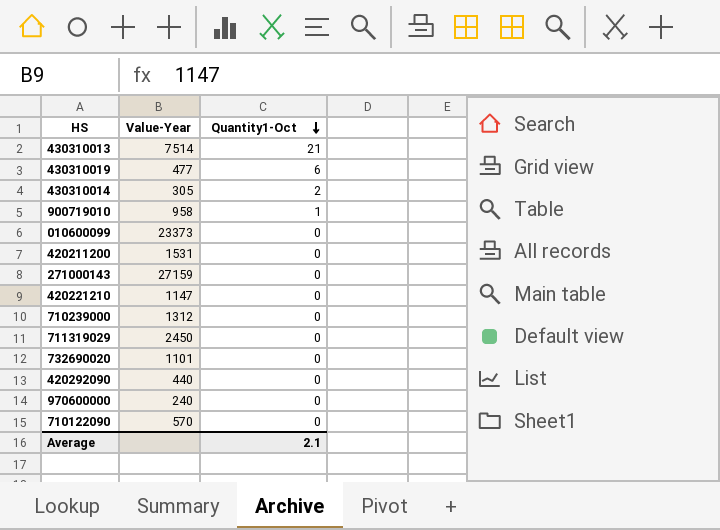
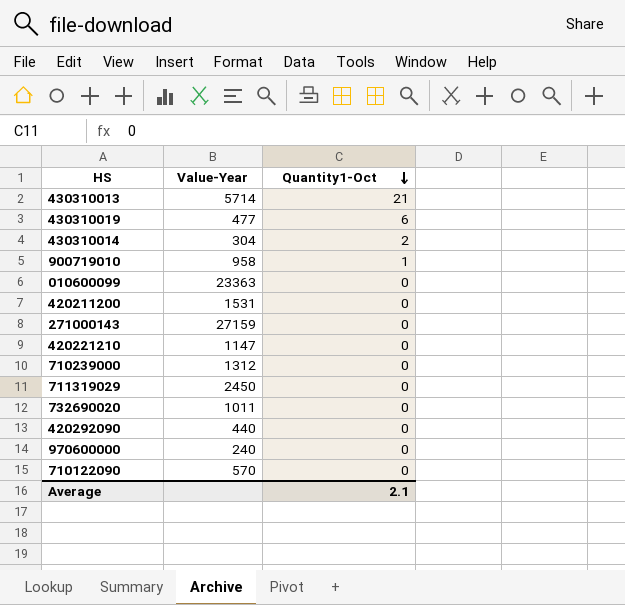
430310013 | Value-Year: 7514 -> 5714
430310014 | Value-Year: 305 -> 304
010600099 | Value-Year: 23373 -> 23363
732690020 | Value-Year: 1101 -> 1011

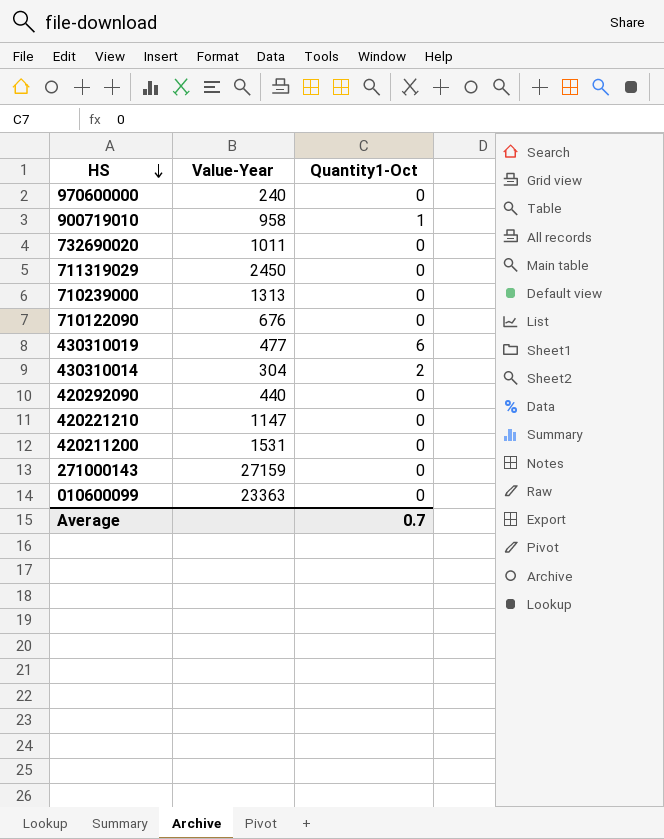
row order: Quantity1-Oct descending -> HS descending
row 430310013: 5714 | 21 -> none
710239000 | Value-Year: 1312 -> 1313
710122090 | Value-Year: 570 -> 676
Average | Quantity1-Oct: 2.1 -> 0.7

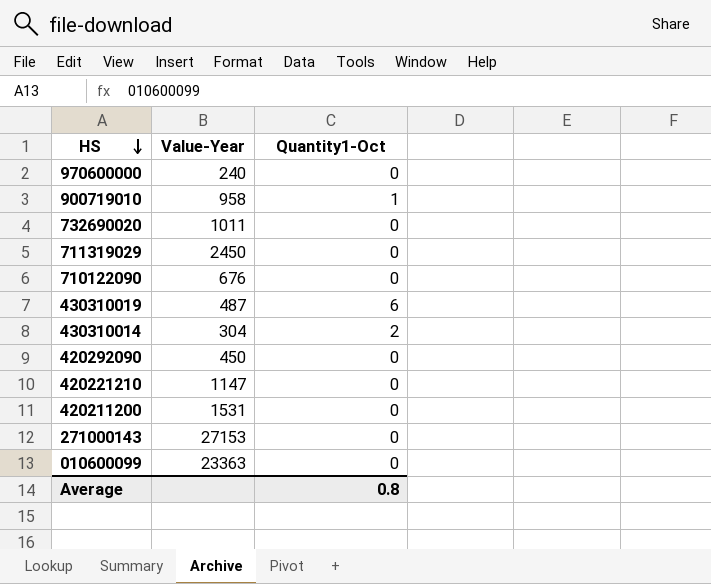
row 710239000: 1313 | 0 -> none
430310019 | Value-Year: 477 -> 487
420292090 | Value-Year: 440 -> 450
271000143 | Value-Year: 27159 -> 27153
Average | Quantity1-Oct: 0.7 -> 0.8

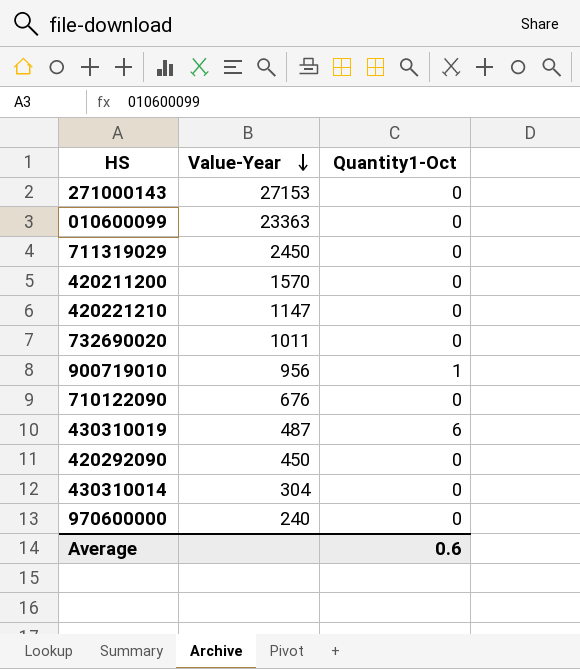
row order: HS descending -> Value-Year descending
420211200 | Value-Year: 1531 -> 1570
900719010 | Value-Year: 958 -> 956
430310014 | Quantity1-Oct: 2 -> 0
Average | Quantity1-Oct: 0.8 -> 0.6

